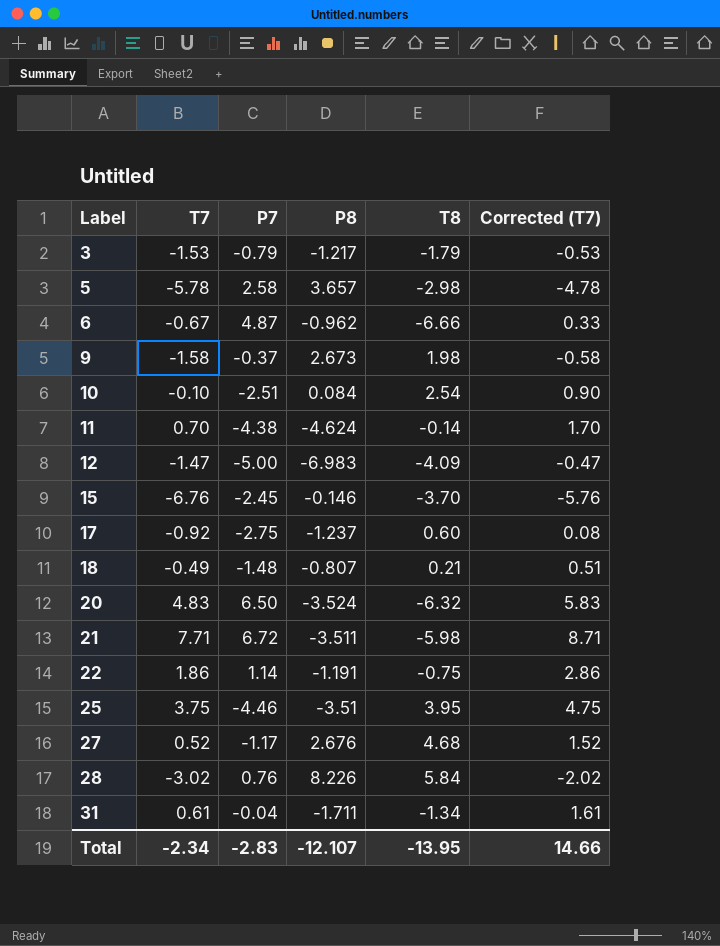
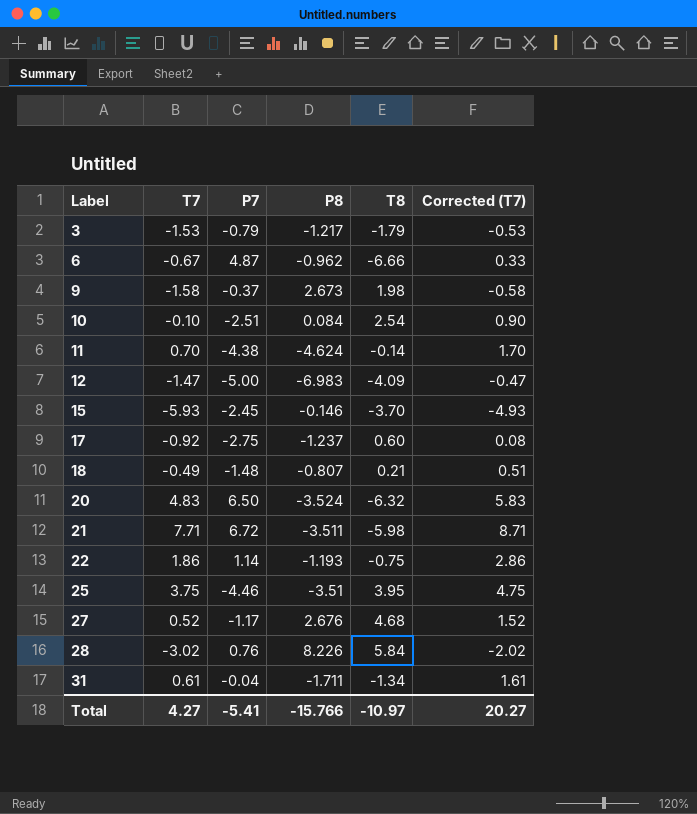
row 5: -5.78 | 2.58 | 3.657 | -2.98 | -4.78 -> none
15 | T7: -6.76 -> -5.93
15 | Corrected (T7): -5.76 -> -4.93
22 | P8: -1.191 -> -1.193
Total | T7: -2.34 -> 4.27
Total | P7: -2.83 -> -5.41
Total | P8: -12.107 -> -15.766
Total | T8: -13.95 -> -10.97
Total | Corrected (T7): 14.66 -> 20.27

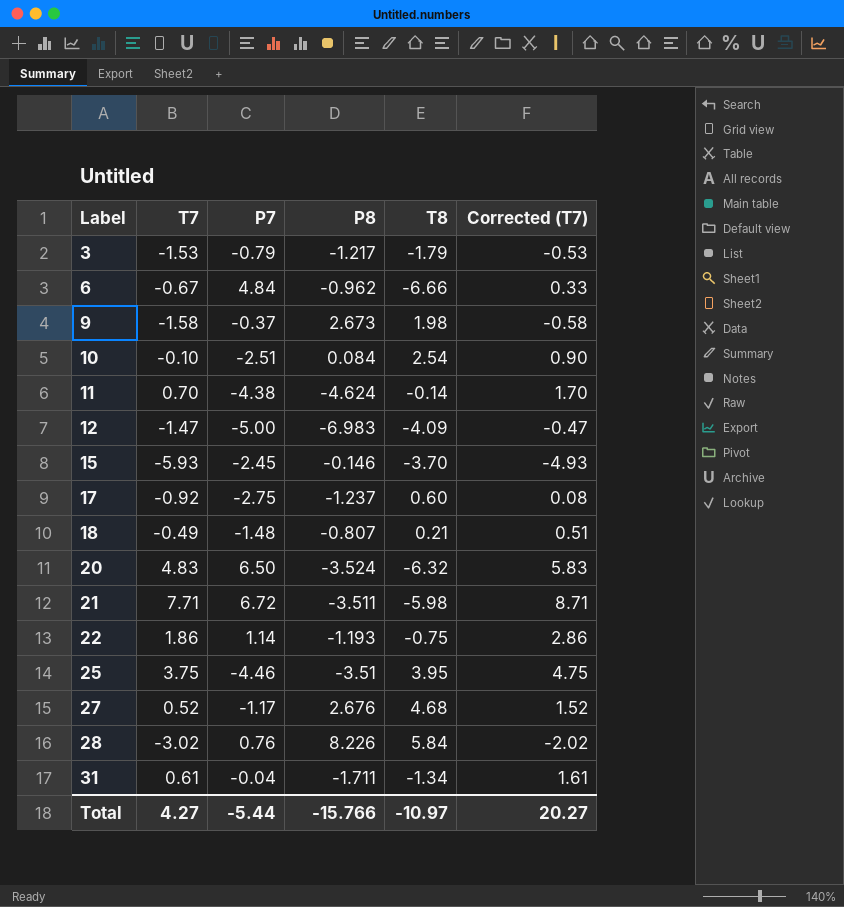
6 | P7: 4.87 -> 4.84
Total | P7: -5.41 -> -5.44

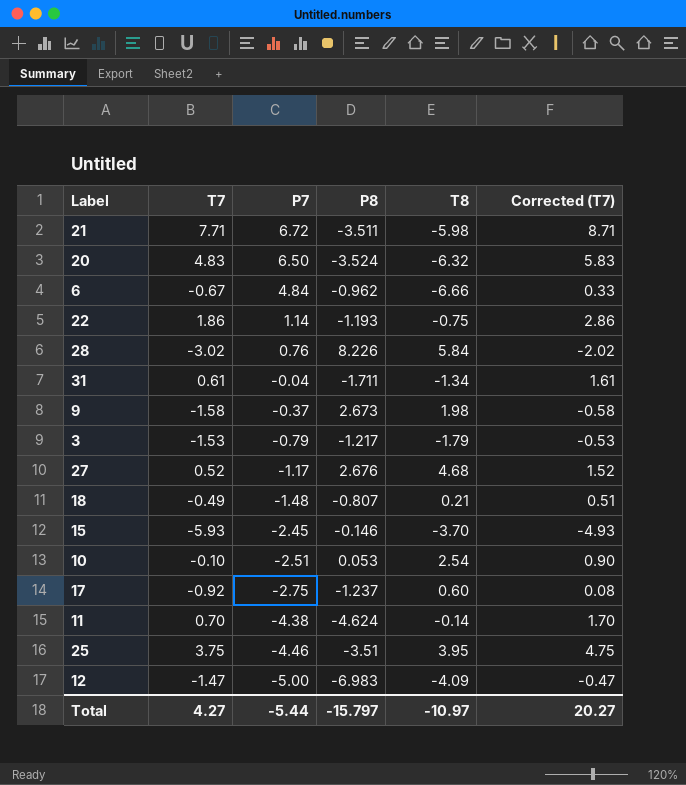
row order: Label ascending -> P7 descending
10 | P8: 0.084 -> 0.053
Total | P8: -15.766 -> -15.797

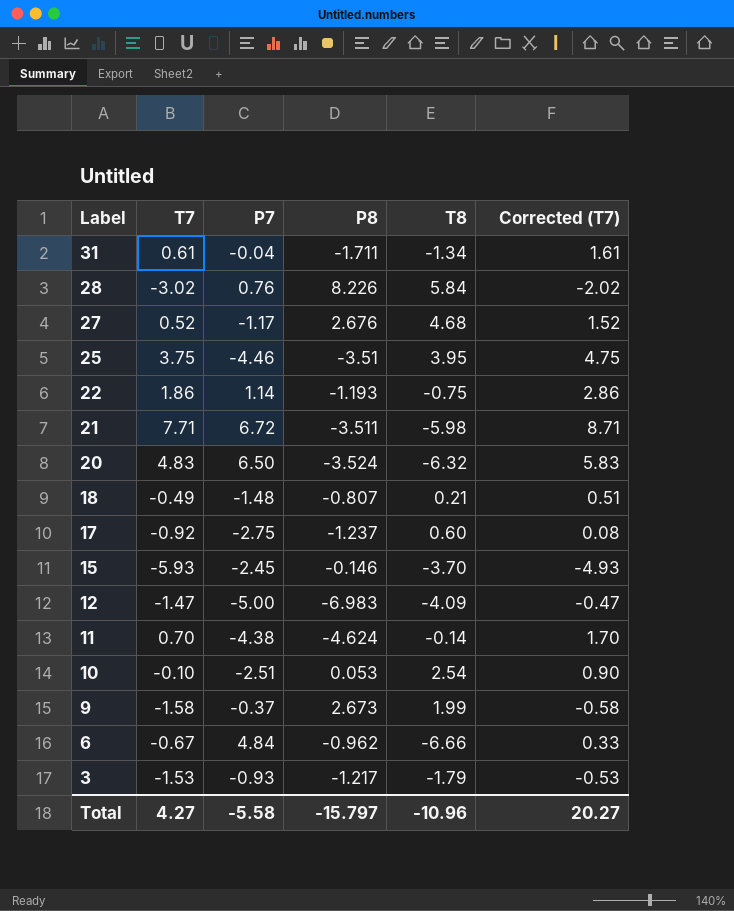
row order: P7 descending -> Label descending
9 | T8: 1.98 -> 1.99
3 | P7: -0.79 -> -0.93
Total | P7: -5.44 -> -5.58
Total | T8: -10.97 -> -10.96

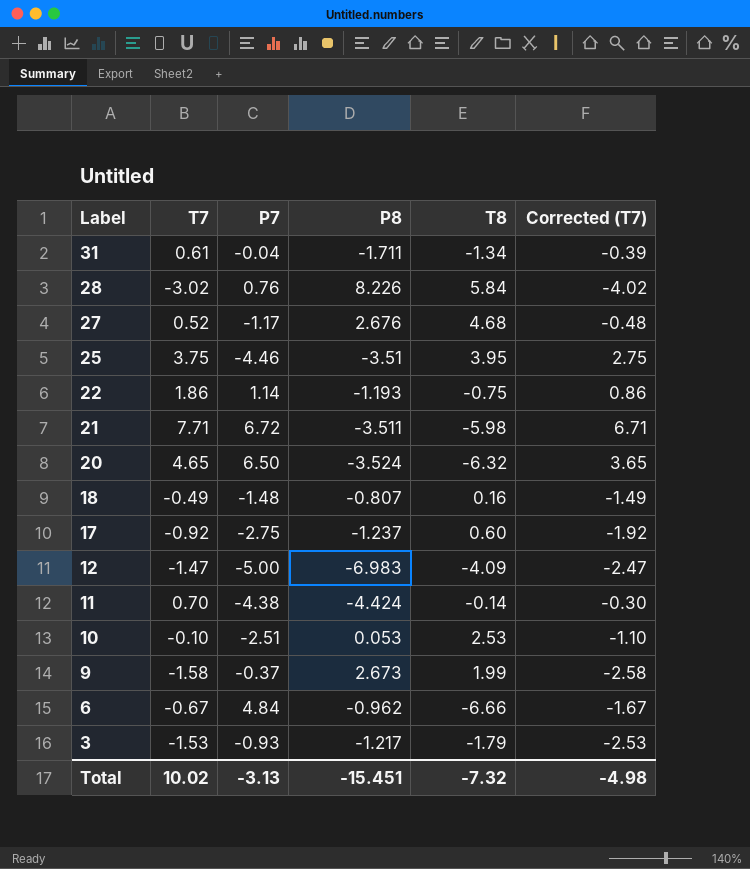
column Corrected (T7) | formula: [T7] + 1 -> [T7] - 1
row 15: -5.93 | -2.45 | -0.146 | -3.70 | -4.93 -> none
20 | T7: 4.83 -> 4.65
18 | T8: 0.21 -> 0.16
11 | P8: -4.624 -> -4.424
10 | T8: 2.54 -> 2.53
Total | T7: 4.27 -> 10.02
Total | P7: -5.58 -> -3.13
Total | P8: -15.797 -> -15.451
Total | T8: -10.96 -> -7.32
Total | Corrected (T7): 20.27 -> -4.98

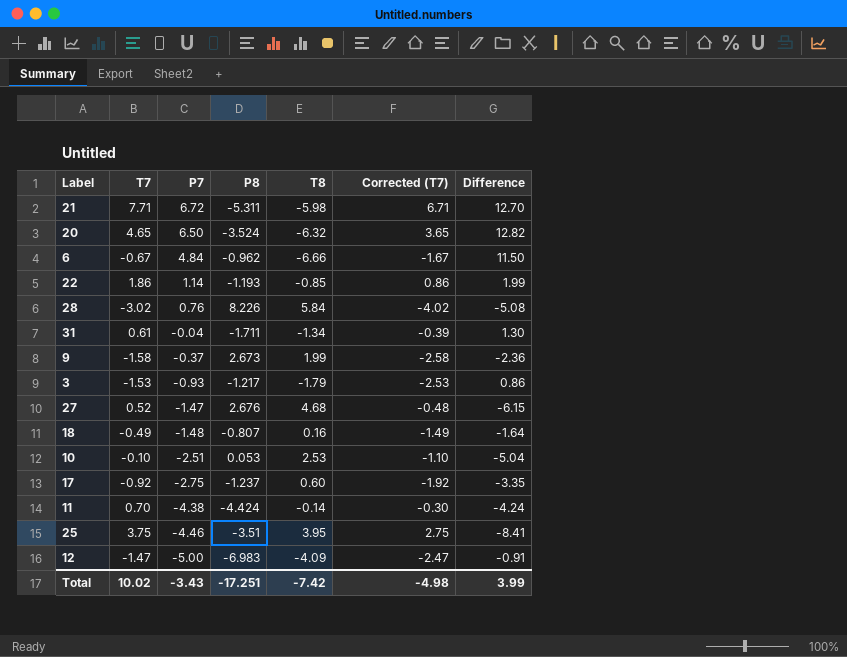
row order: Label descending -> P7 descending
column Difference | formula: none -> [P7] - [T8]
21 | P8: -3.511 -> -5.311
22 | T8: -0.75 -> -0.85
27 | P7: -1.17 -> -1.47
Total | P7: -3.13 -> -3.43
Total | P8: -15.451 -> -17.251
Total | T8: -7.32 -> -7.42

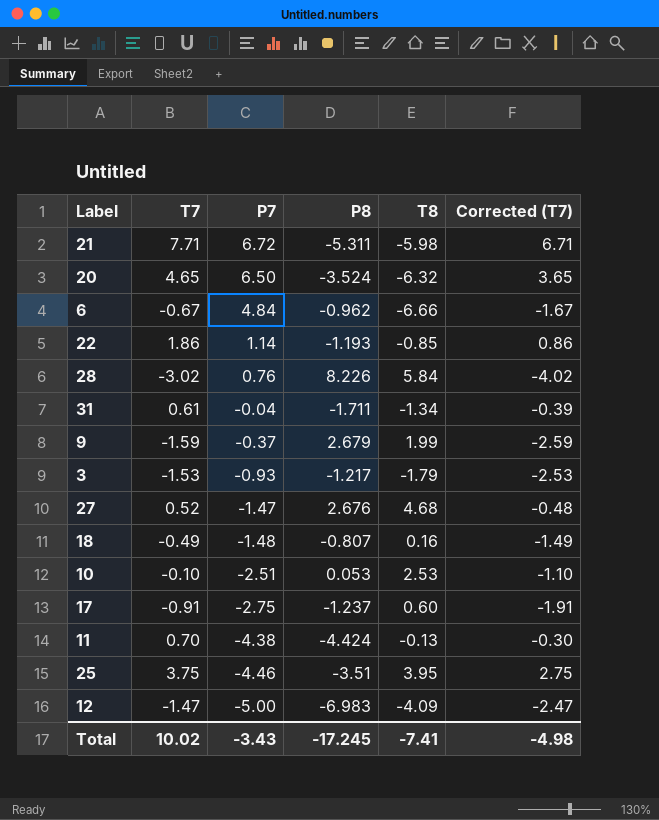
column Difference | formula: [P7] - [T8] -> none
9 | T7: -1.58 -> -1.59
9 | P8: 2.673 -> 2.679
9 | Corrected (T7): -2.58 -> -2.59
17 | T7: -0.92 -> -0.91
17 | Corrected (T7): -1.92 -> -1.91
11 | T8: -0.14 -> -0.13
Total | P8: -17.251 -> -17.245
Total | T8: -7.42 -> -7.41

